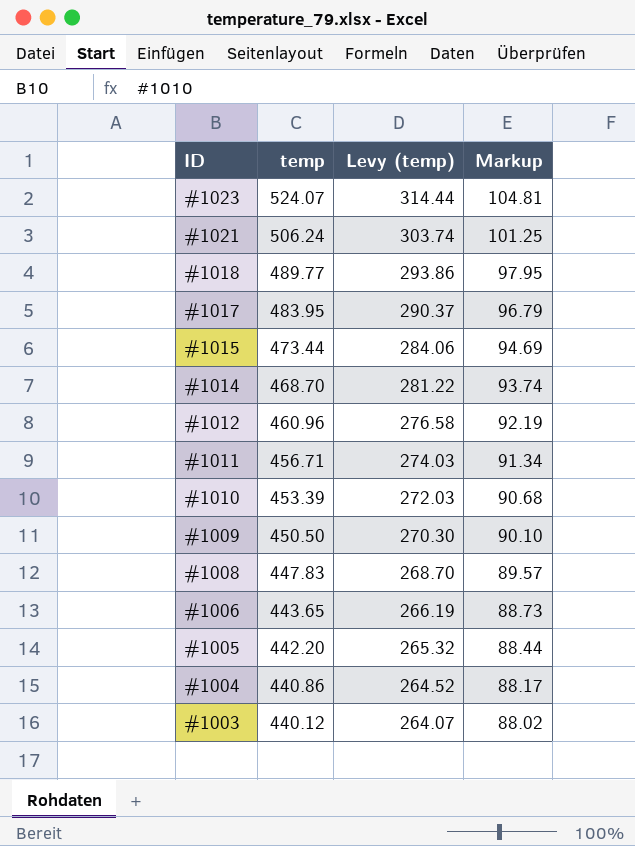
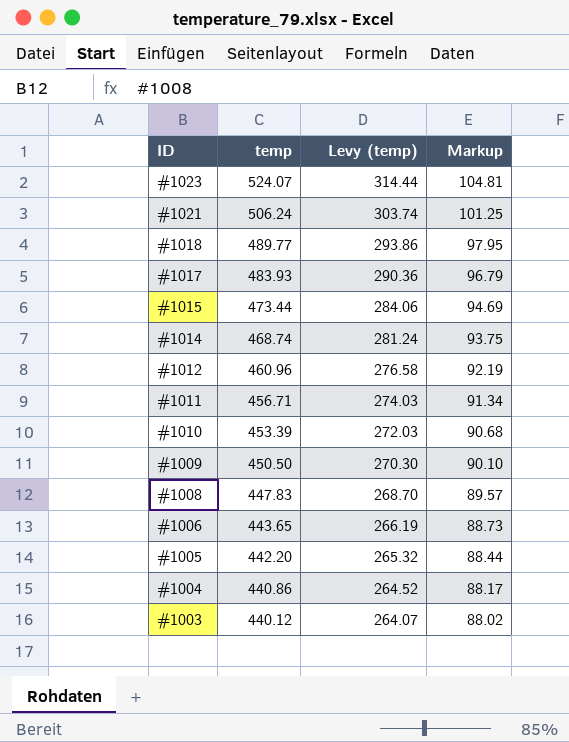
#1017 | temp: 483.95 -> 483.93
#1017 | Levy (temp): 290.37 -> 290.36
#1014 | temp: 468.70 -> 468.74
#1014 | Levy (temp): 281.22 -> 281.24
#1014 | Markup: 93.74 -> 93.75

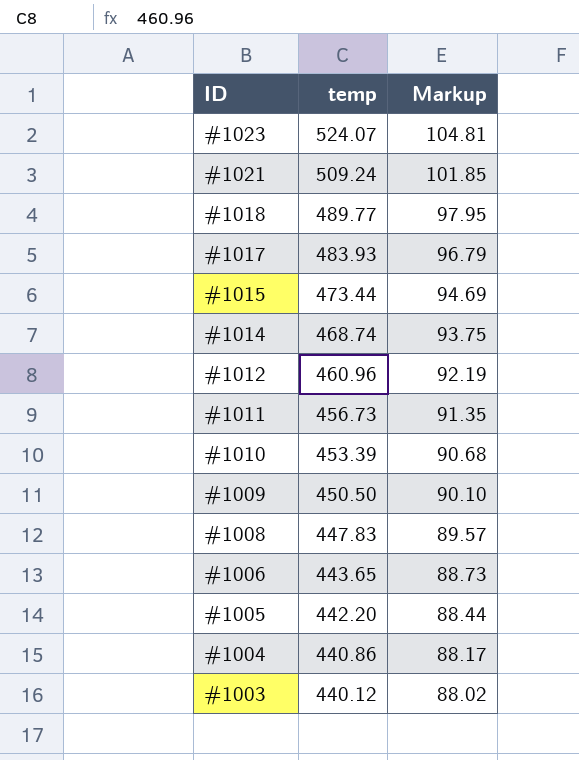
column Levy (temp) | formula: [temp] * 0.6 -> none
#1021 | temp: 506.24 -> 509.24
#1021 | Markup: 101.25 -> 101.85
#1011 | temp: 456.71 -> 456.73
#1011 | Markup: 91.34 -> 91.35

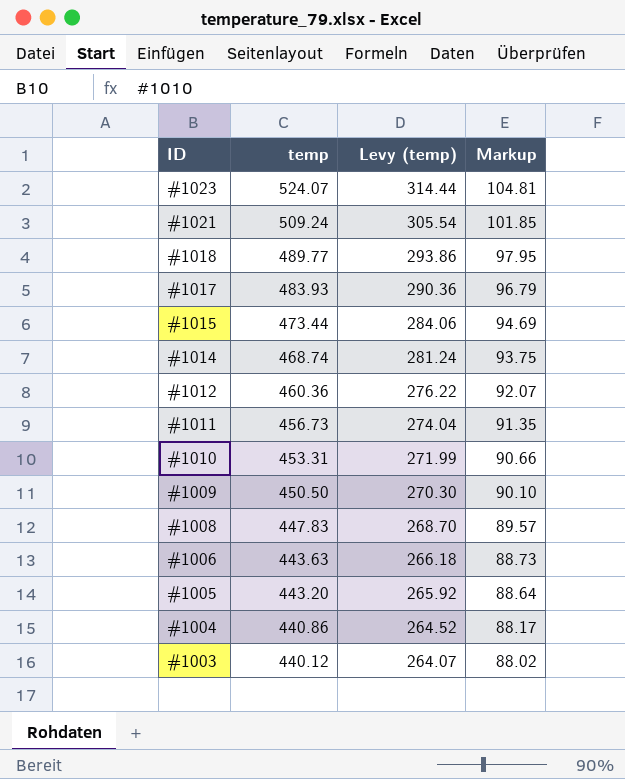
column Levy (temp) | formula: none -> [temp] * 0.6
#1012 | temp: 460.96 -> 460.36
#1012 | Markup: 92.19 -> 92.07
#1010 | temp: 453.39 -> 453.31
#1010 | Markup: 90.68 -> 90.66
#1006 | temp: 443.65 -> 443.63
#1005 | temp: 442.20 -> 443.20
#1005 | Markup: 88.44 -> 88.64

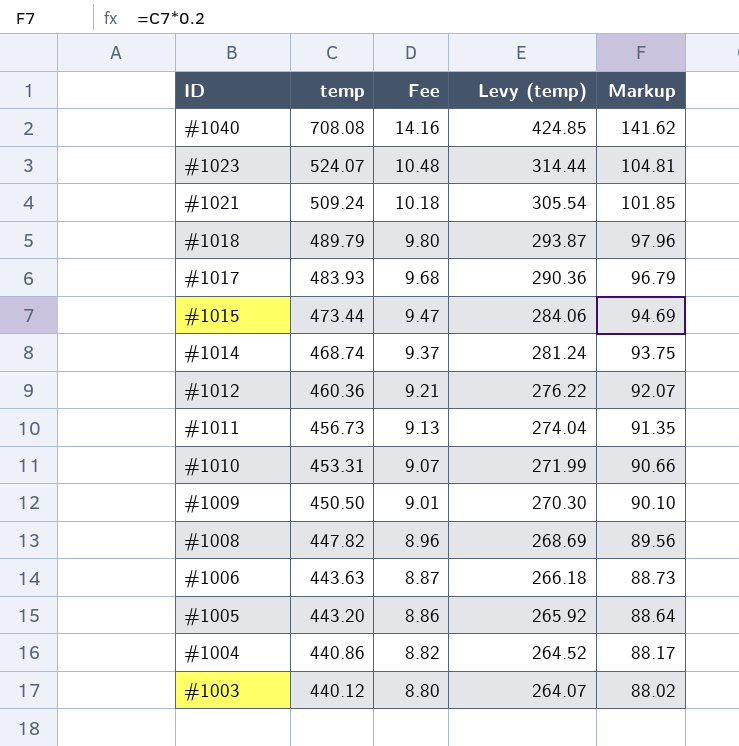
column Fee | formula: none -> [temp] * 0.02
row #1040: none -> 708.08 | 14.16 | 424.85 | 141.62
#1018 | temp: 489.77 -> 489.79
#1018 | Levy (temp): 293.86 -> 293.87
#1018 | Markup: 97.95 -> 97.96
#1008 | temp: 447.83 -> 447.82
#1008 | Levy (temp): 268.70 -> 268.69
#1008 | Markup: 89.57 -> 89.56

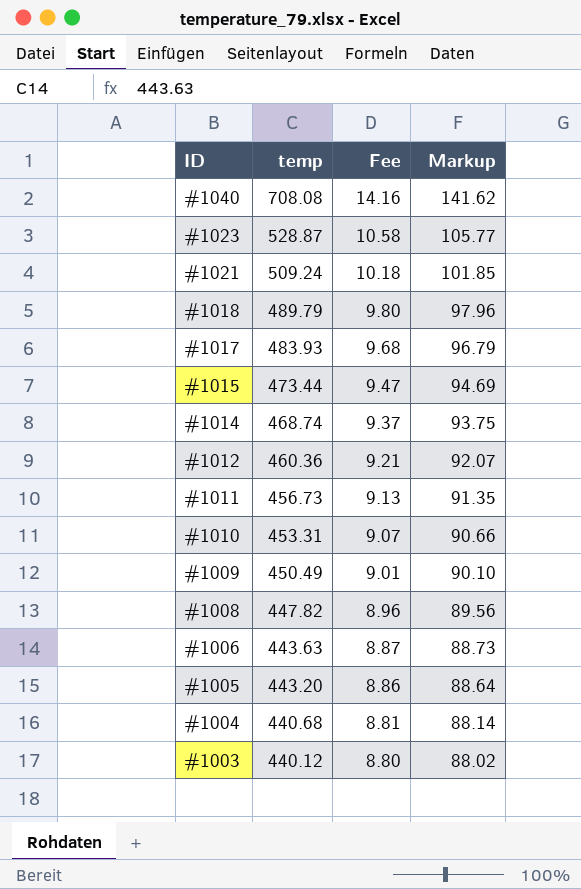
column Levy (temp) | formula: [temp] * 0.6 -> none
#1023 | temp: 524.07 -> 528.87
#1023 | Fee: 10.48 -> 10.58
#1023 | Markup: 104.81 -> 105.77
#1009 | temp: 450.50 -> 450.49
#1004 | temp: 440.86 -> 440.68
#1004 | Fee: 8.82 -> 8.81
#1004 | Markup: 88.17 -> 88.14

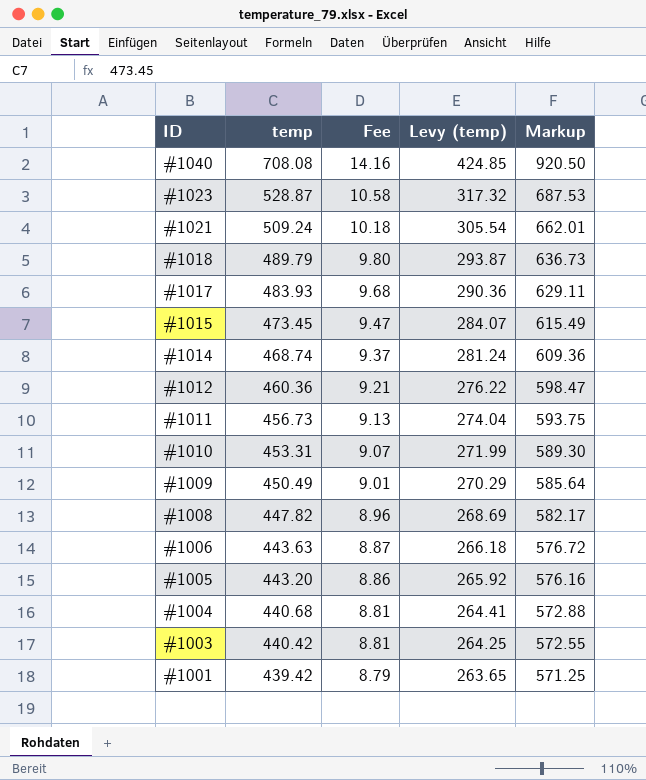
column Levy (temp) | formula: none -> [temp] * 0.6
column Markup | formula: [temp] * 0.2 -> [temp] * 1.3
#1015 | temp: 473.44 -> 473.45
#1003 | temp: 440.12 -> 440.42
#1003 | Fee: 8.80 -> 8.81
row #1001: none -> 439.42 | 8.79 | 263.65 | 571.25

